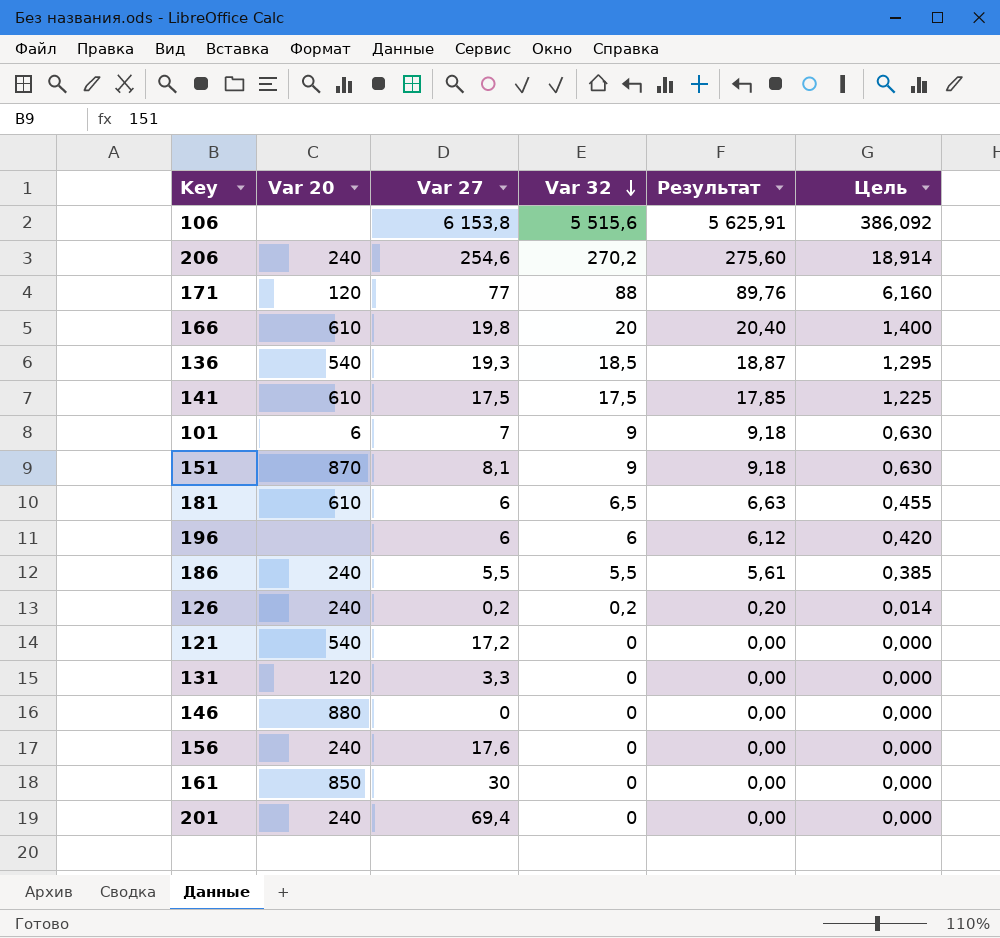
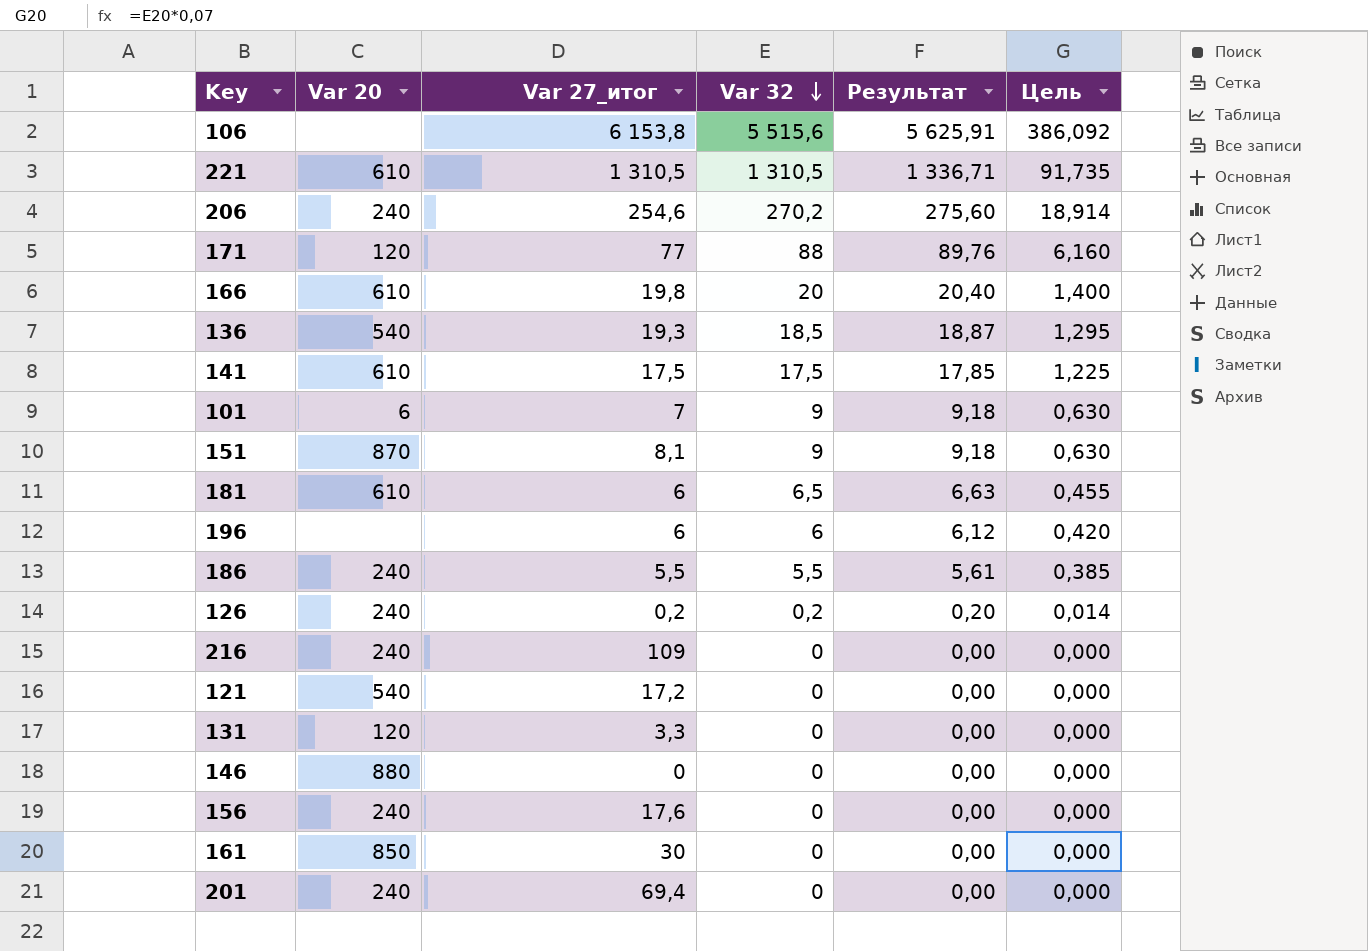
column name: Var 27 -> Var 27_итог
row 221: none -> 610 | 1 310,5 | 1 310,5 | 1 336,71 | 91,735
row 216: none -> 240 | 109 | 0 | 0,00 | 0,000

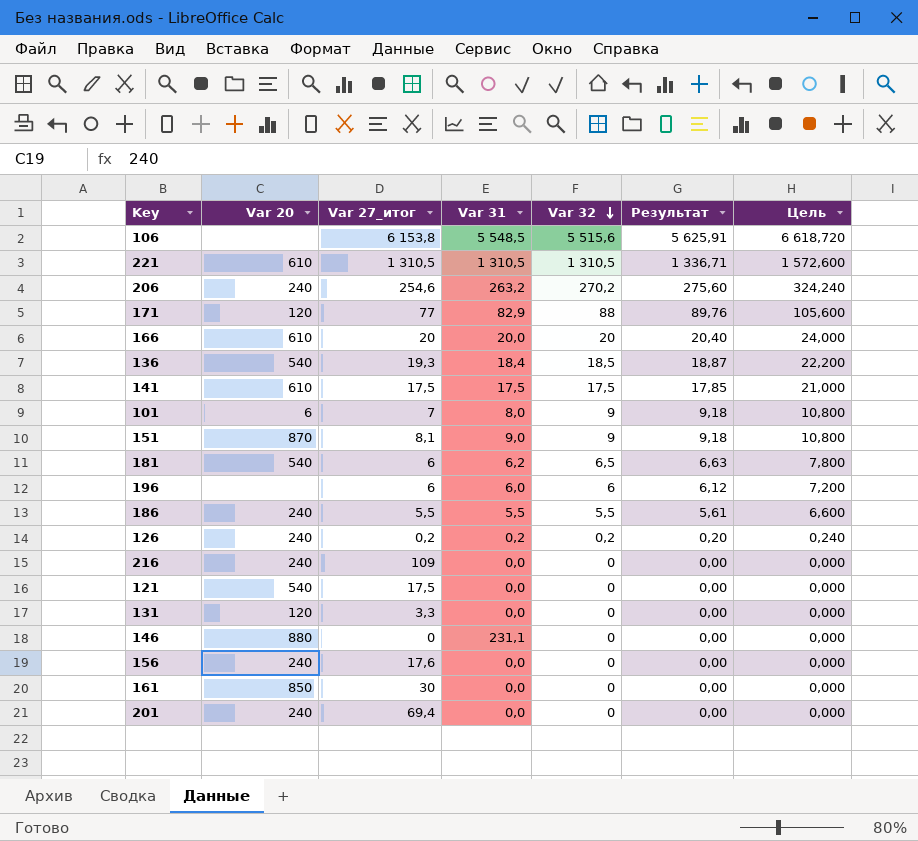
column Var 31 | position: none -> 4
column Цель | formula: [Var 32] * 0,07 -> [Var 32] * 1,2
166 | Var 27_итог: 19,8 -> 20
181 | Var 20: 610 -> 540
121 | Var 27_итог: 17,2 -> 17,5

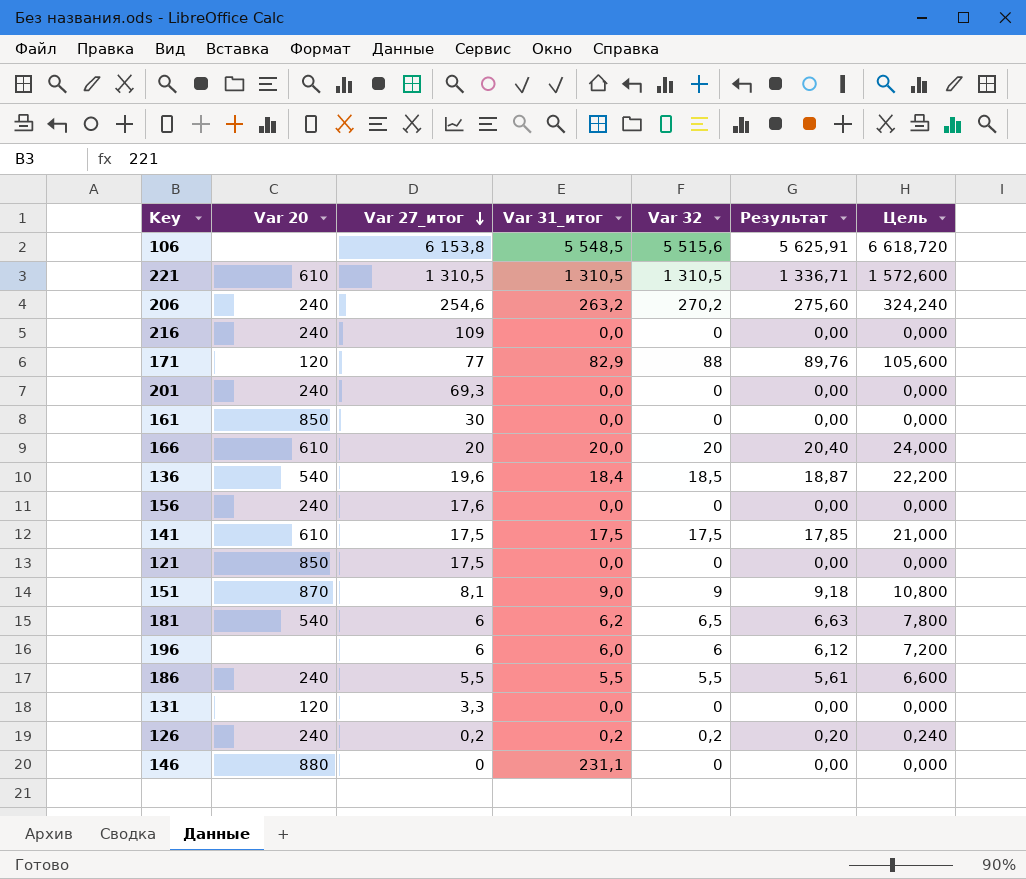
row order: Var 32 descending -> Var 27_итог descending
column name: Var 31 -> Var 31_итог
row 101: 6 | 7 | 8,0 | 9 | 9,18 | 10,800 -> none
201 | Var 27_итог: 69,4 -> 69,3
136 | Var 27_итог: 19,3 -> 19,6
121 | Var 20: 540 -> 850

